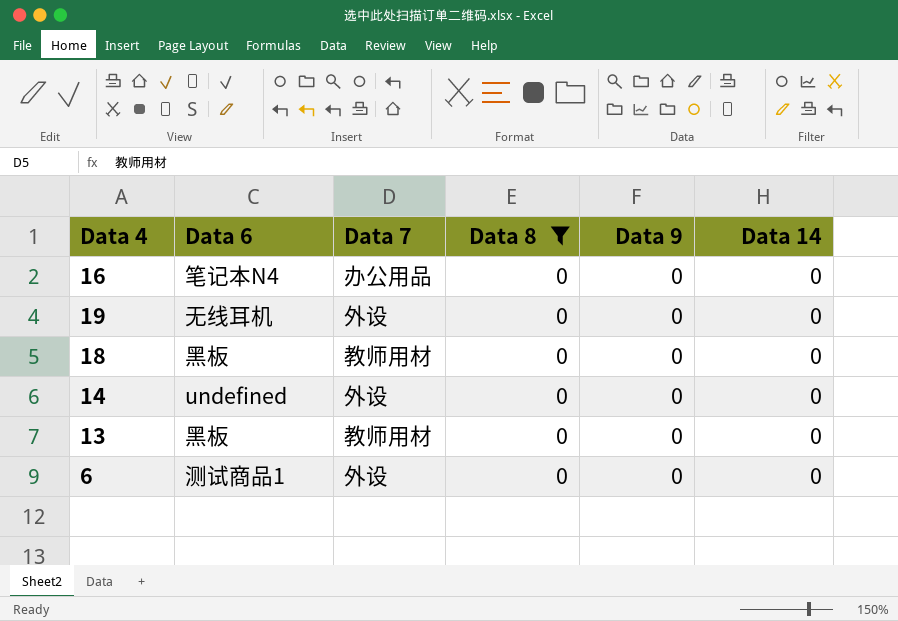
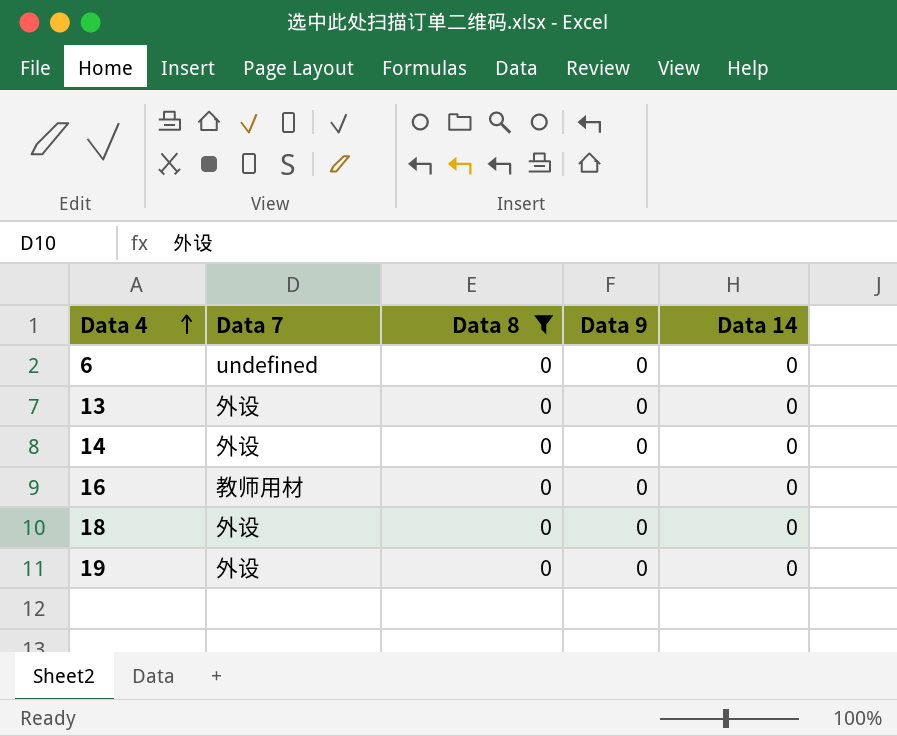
row order: none -> Data 4 ascending
column Data 6 | position: 2 -> none
6 | Data 7: 外设 -> undefined
13 | Data 7: 教师用材 -> 外设
16 | Data 7: 办公用品 -> 教师用材
18 | Data 7: 教师用材 -> 外设

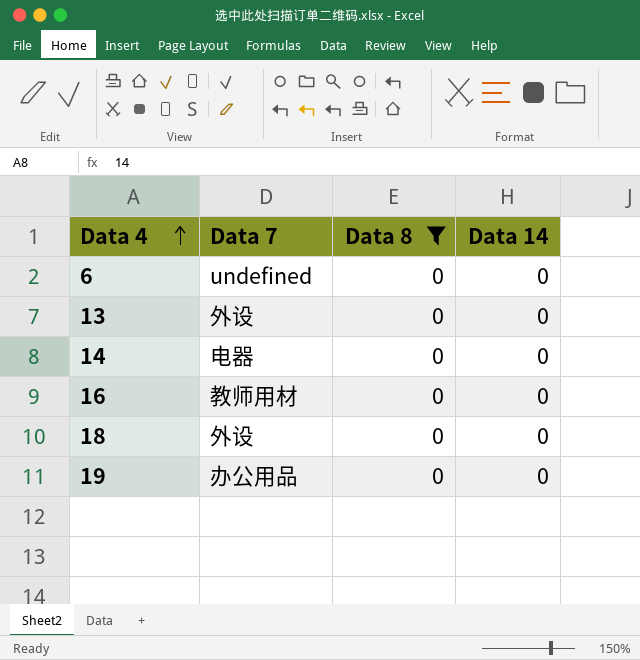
column Data 9 | position: 4 -> none
14 | Data 7: 外设 -> 电器
19 | Data 7: 外设 -> 办公用品

